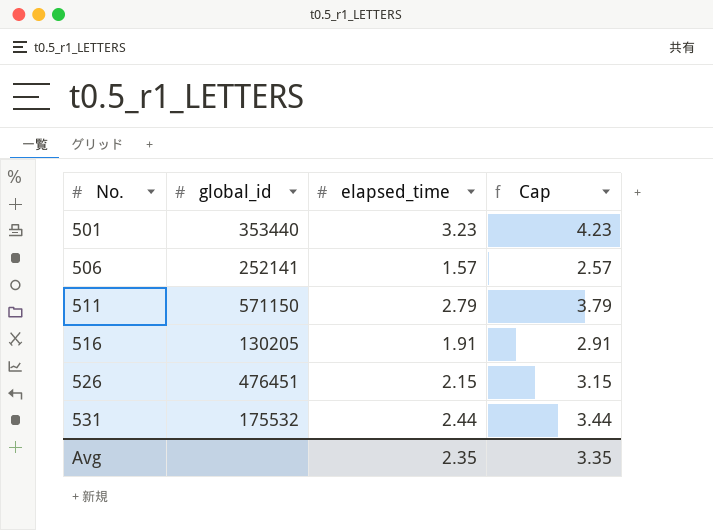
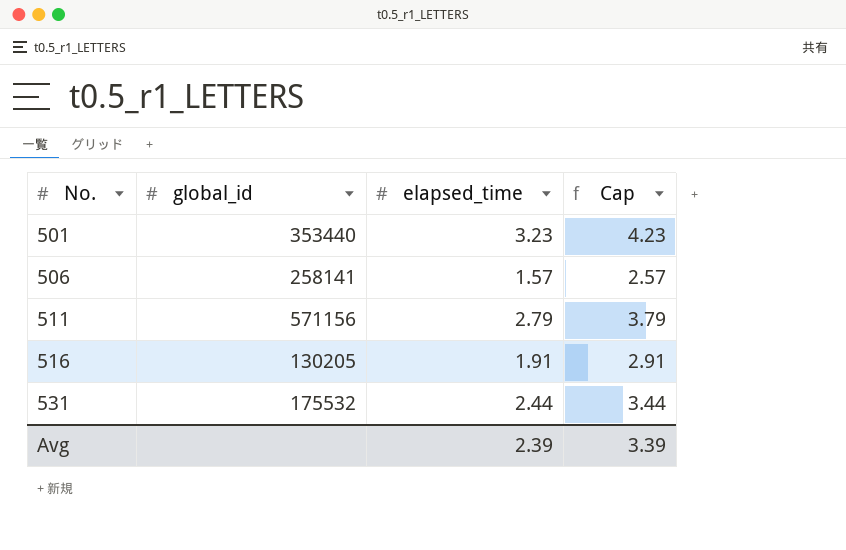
row 526: 476451 | 2.15 | 3.15 -> none
506 | global_id: 252141 -> 258141
511 | global_id: 571150 -> 571156
Avg | elapsed_time: 2.35 -> 2.39
Avg | Cap: 3.35 -> 3.39

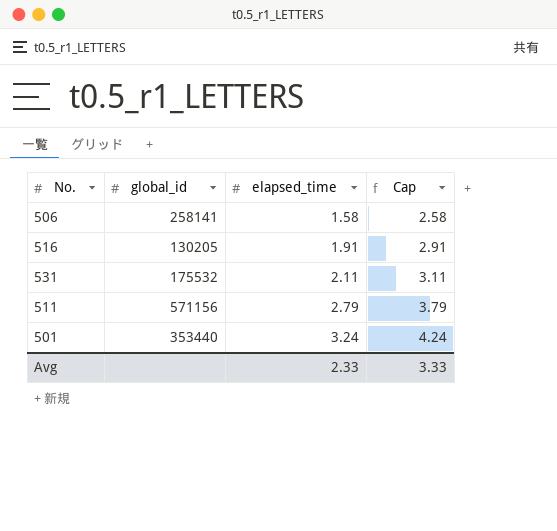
row order: No. ascending -> elapsed_time ascending
506 | elapsed_time: 1.57 -> 1.58
506 | Cap: 2.57 -> 2.58
531 | elapsed_time: 2.44 -> 2.11
531 | Cap: 3.44 -> 3.11
501 | elapsed_time: 3.23 -> 3.24
501 | Cap: 4.23 -> 4.24
Avg | elapsed_time: 2.39 -> 2.33
Avg | Cap: 3.39 -> 3.33

